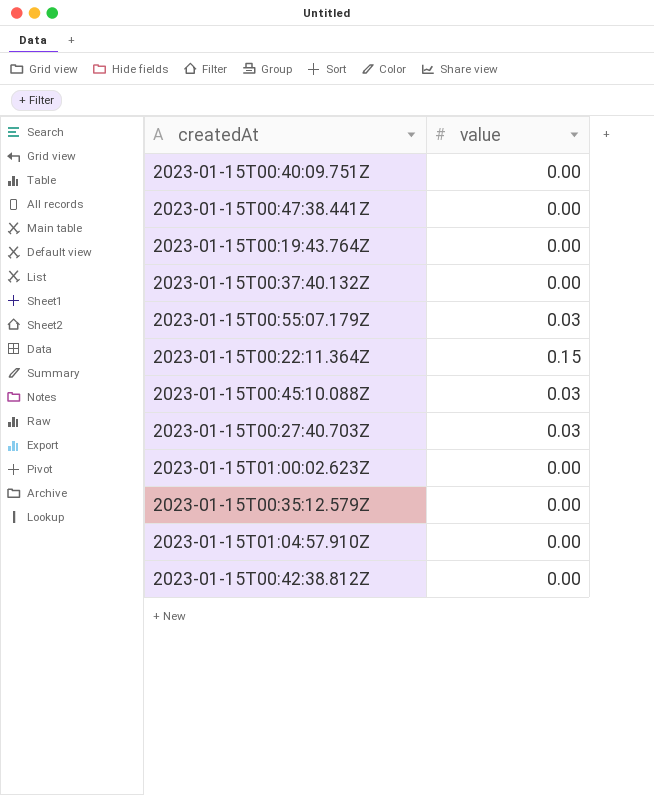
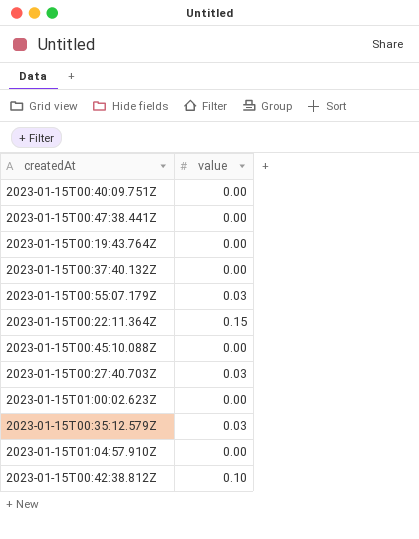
2023-01-15T00:45:10.088Z | value: 0.03 -> 0.00
2023-01-15T00:35:12.579Z | value: 0.00 -> 0.03
2023-01-15T00:42:38.812Z | value: 0.00 -> 0.10

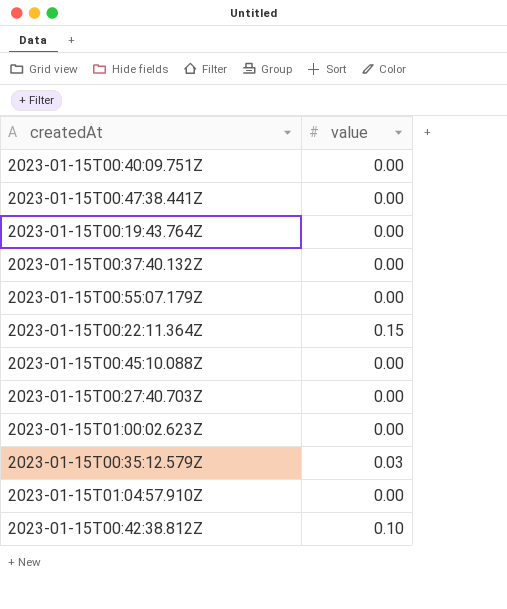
2023-01-15T00:55:07.179Z | value: 0.03 -> 0.00
2023-01-15T00:27:40.703Z | value: 0.03 -> 0.00

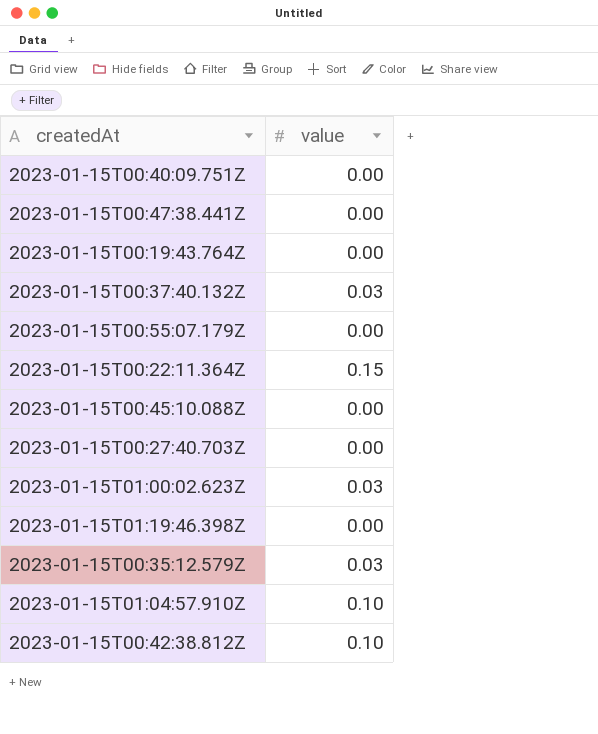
2023-01-15T00:37:40.132Z | value: 0.00 -> 0.03
2023-01-15T01:00:02.623Z | value: 0.00 -> 0.03
row 2023-01-15T01:19:46.398Z: none -> 0.00
2023-01-15T01:04:57.910Z | value: 0.00 -> 0.10

